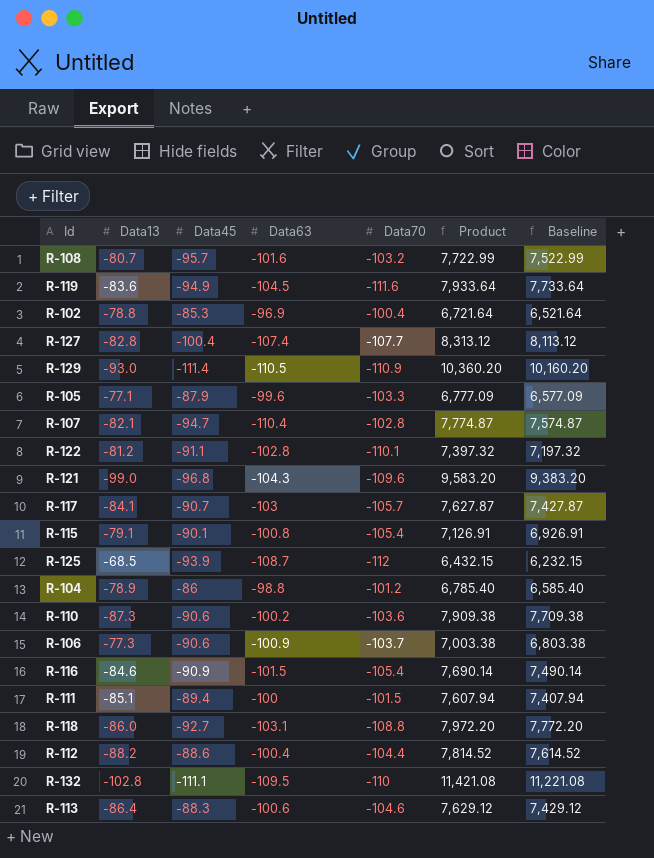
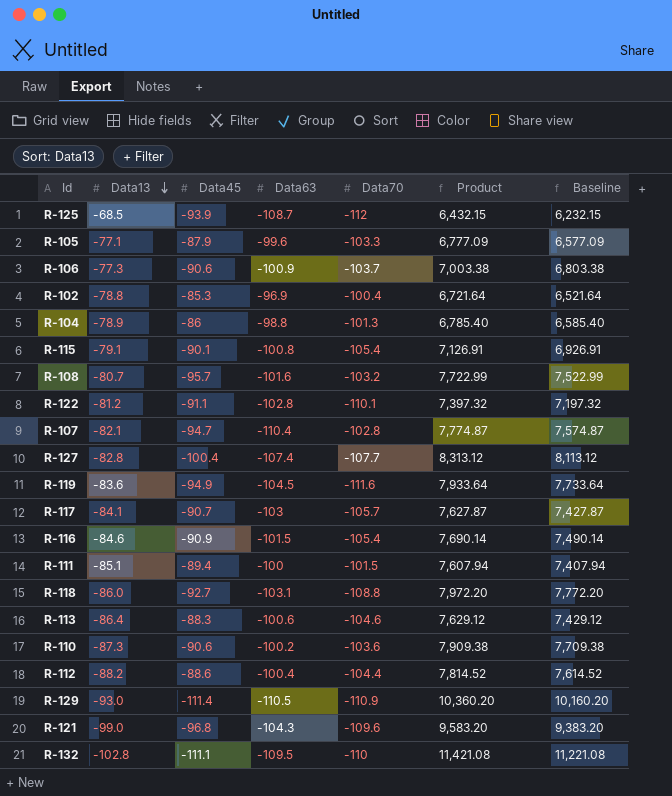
row order: none -> Data13 descending
R-104 | Data70: -101.2 -> -101.3

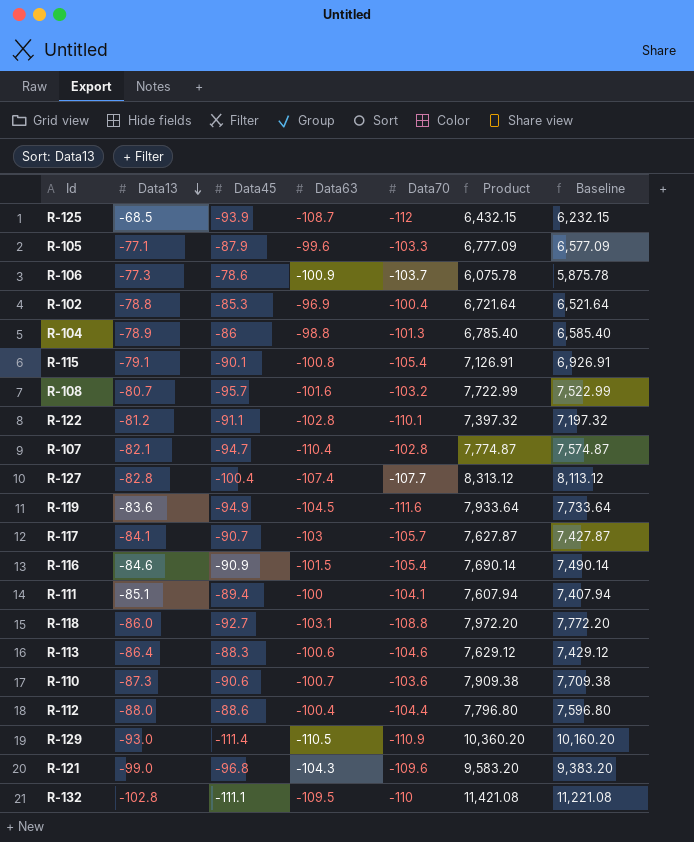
R-106 | Data45: -90.6 -> -78.6
R-106 | Product: 7,003.38 -> 6,075.78
R-106 | Baseline: 6,803.38 -> 5,875.78
R-111 | Data70: -101.5 -> -104.1
R-110 | Data63: -100.2 -> -100.7
R-112 | Data13: -88.2 -> -88.0
R-112 | Product: 7,814.52 -> 7,796.80
R-112 | Baseline: 7,614.52 -> 7,596.80

